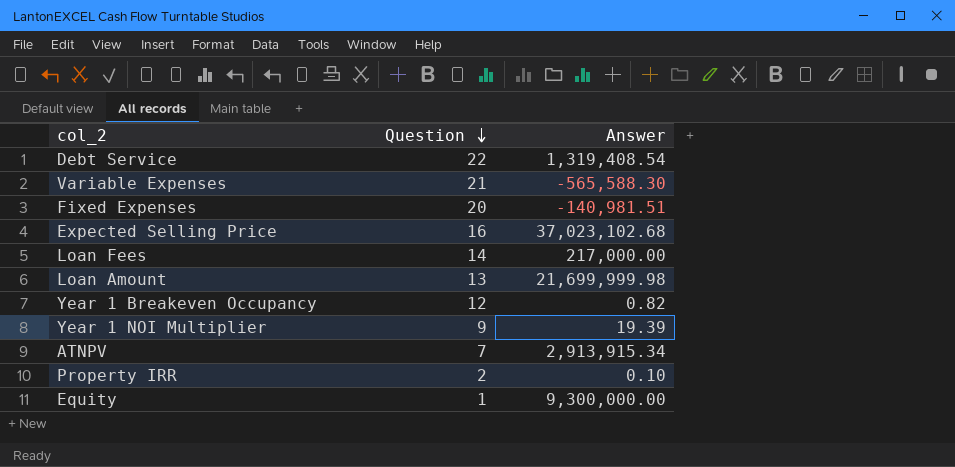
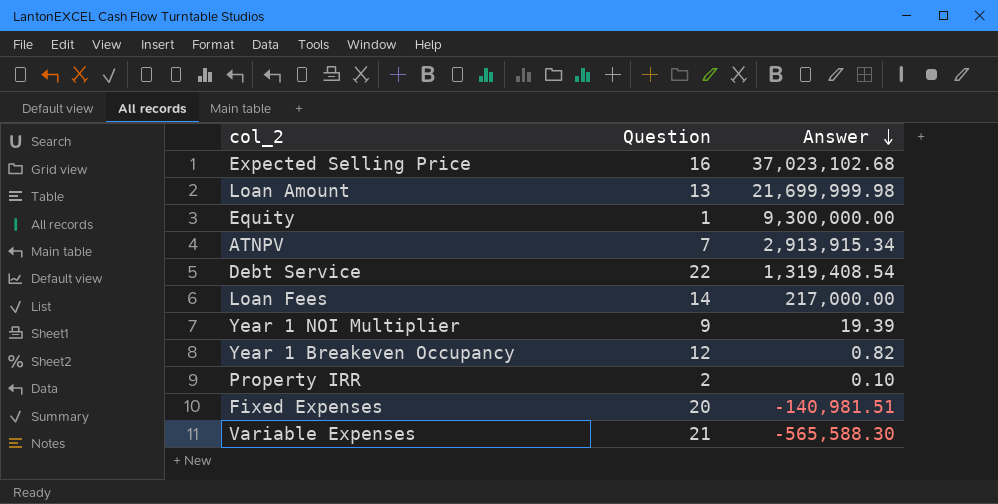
row order: Question descending -> Answer descending

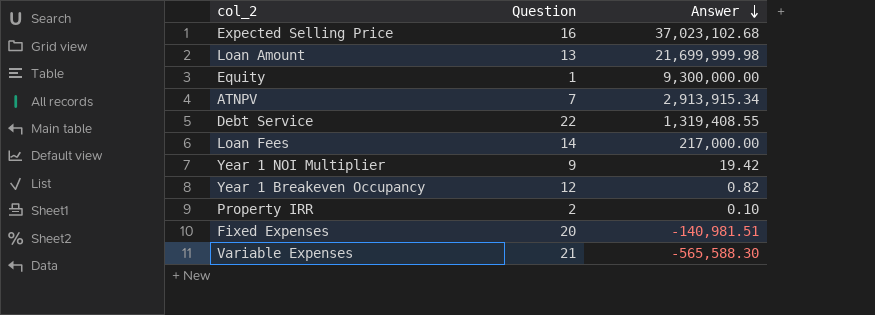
Debt Service | Answer: 1,319,408.54 -> 1,319,408.55
Year 1 NOI Multiplier | Answer: 19.39 -> 19.42

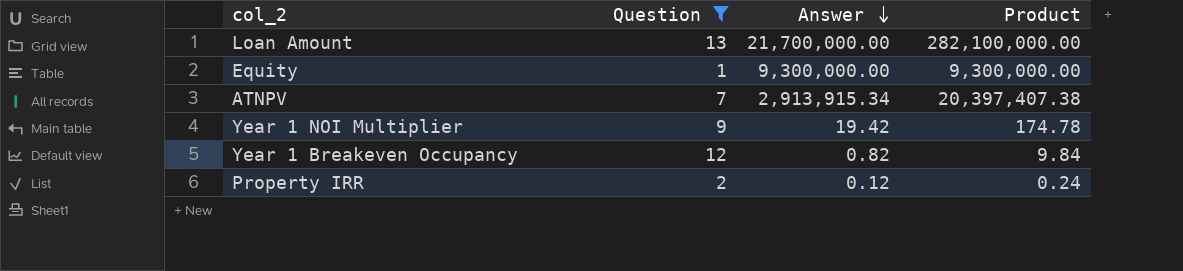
filter: none -> Question <= 13
column Product | formula: none -> [Question] * [Answer]
Loan Amount | Answer: 21,699,999.98 -> 21,700,000.00
Property IRR | Answer: 0.10 -> 0.12

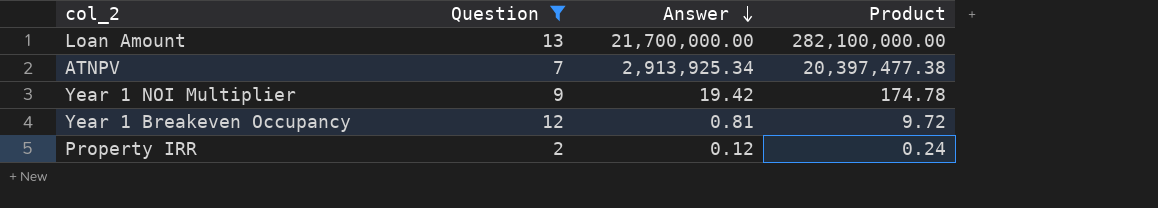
row Equity: 1 | 9,300,000.00 | 9,300,000.00 -> none
ATNPV | Answer: 2,913,915.34 -> 2,913,925.34
ATNPV | Product: 20,397,407.38 -> 20,397,477.38
Year 1 Breakeven Occupancy | Answer: 0.82 -> 0.81
Year 1 Breakeven Occupancy | Product: 9.84 -> 9.72

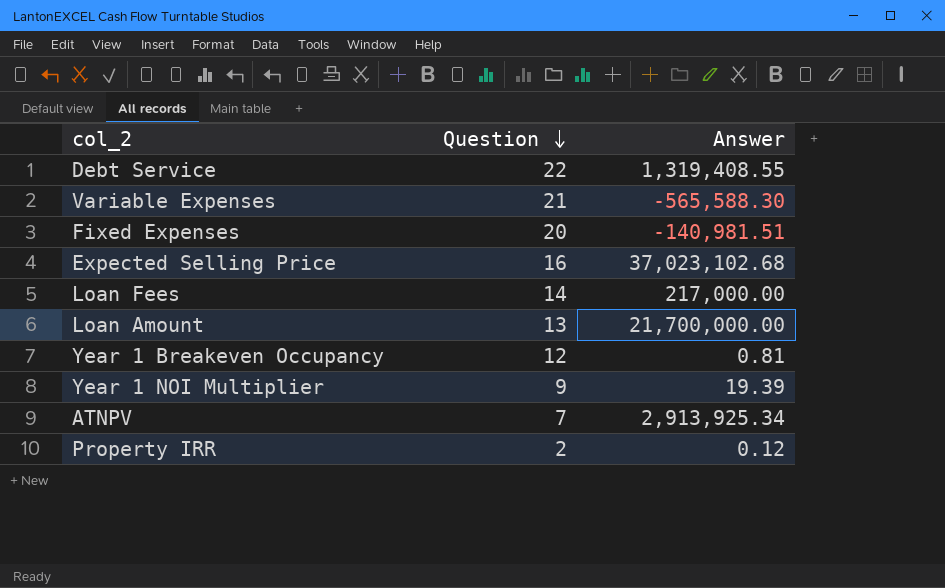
filter: Question <= 13 -> none
row order: Answer descending -> Question descending
column Product | formula: [Question] * [Answer] -> none
Year 1 NOI Multiplier | Answer: 19.42 -> 19.39

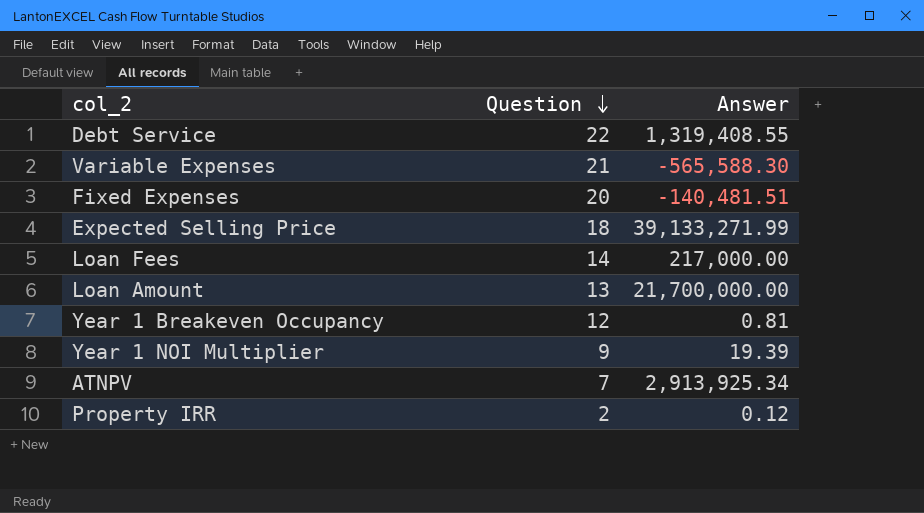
Fixed Expenses | Answer: -140,981.51 -> -140,481.51
Expected Selling Price | Question: 16 -> 18
Expected Selling Price | Answer: 37,023,102.68 -> 39,133,271.99

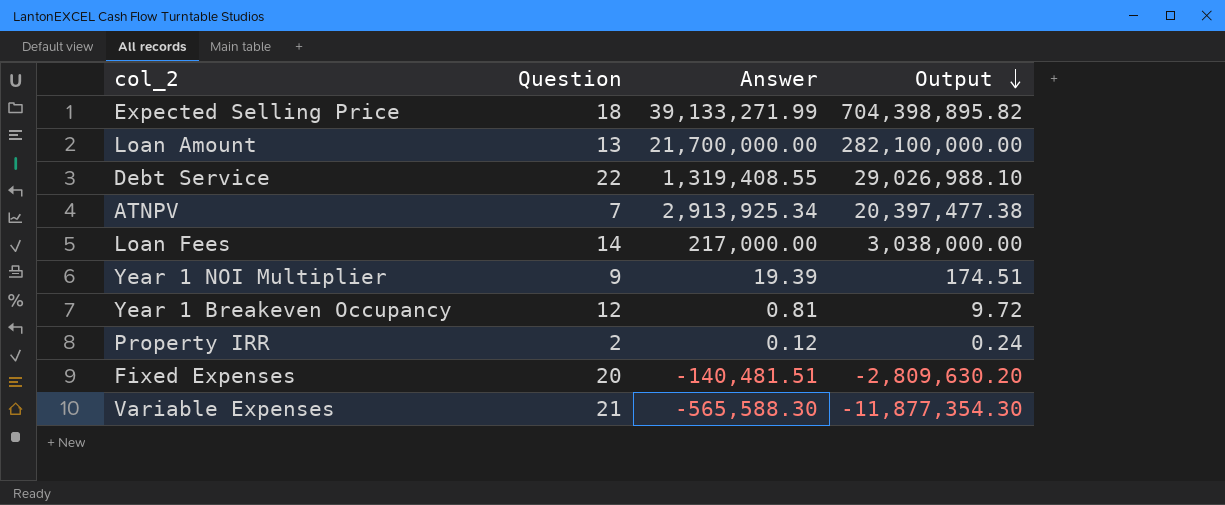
row order: Question descending -> Output descending
column Output | formula: none -> [Question] * [Answer]

